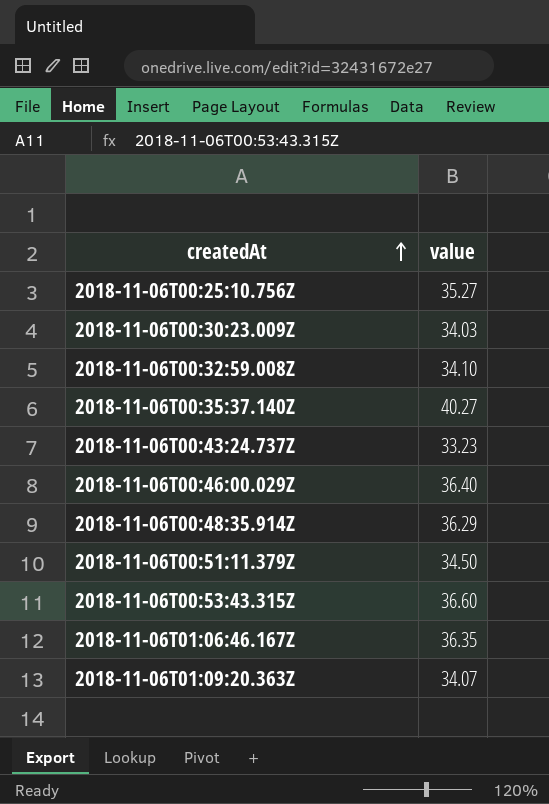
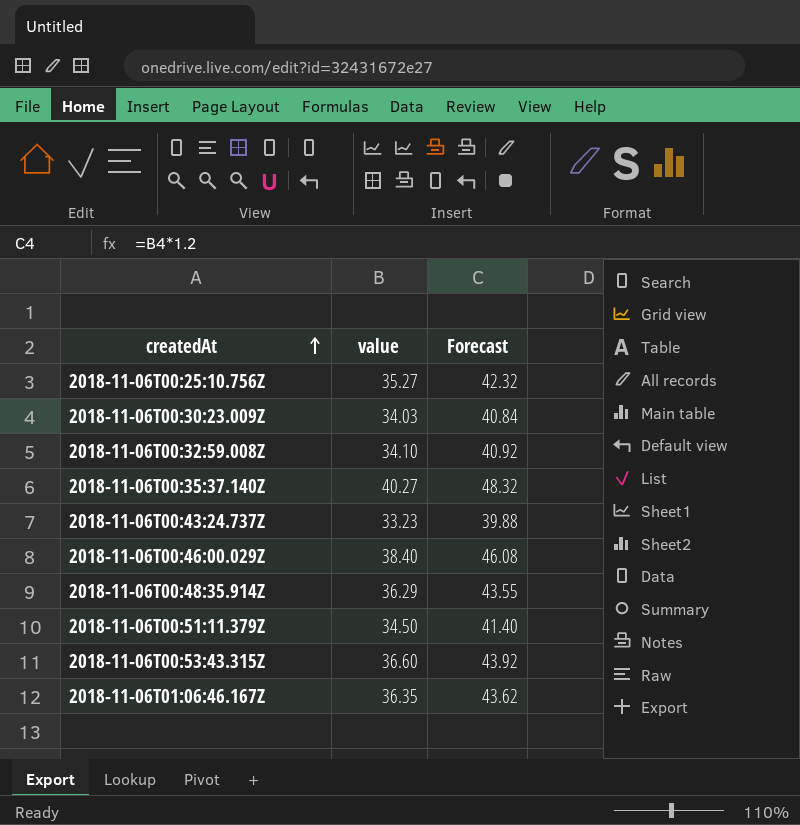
column Forecast | formula: none -> [value] * 1.2
row 2018-11-06T01:09:20.363Z: 34.07 -> none
2018-11-06T00:46:00.029Z | value: 36.40 -> 38.40

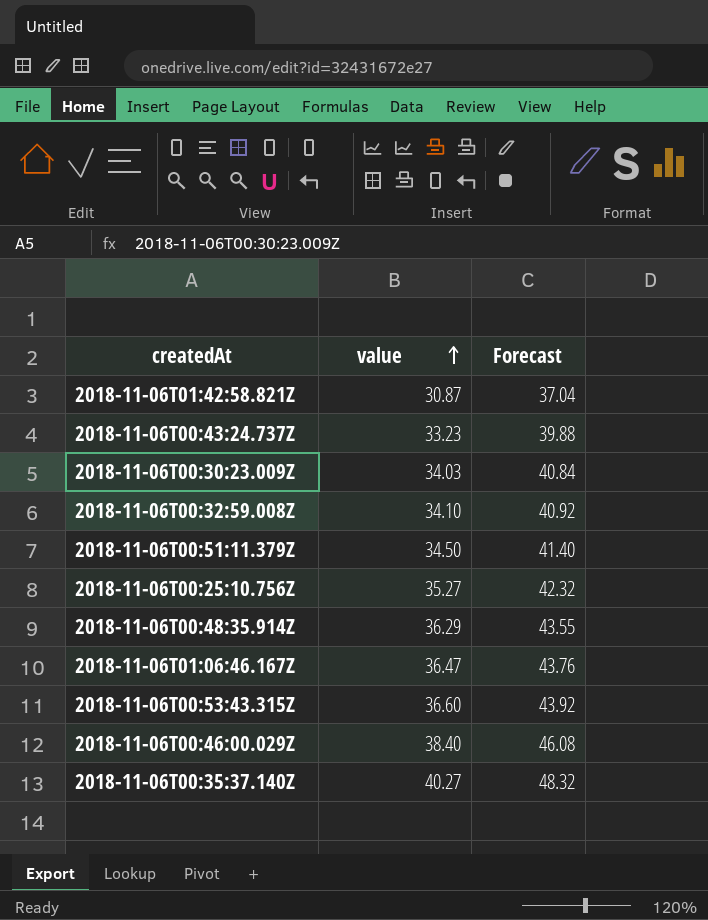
row order: createdAt ascending -> value ascending
row 2018-11-06T01:42:58.821Z: none -> 30.87 | 37.04
2018-11-06T01:06:46.167Z | value: 36.35 -> 36.47
2018-11-06T01:06:46.167Z | Forecast: 43.62 -> 43.76

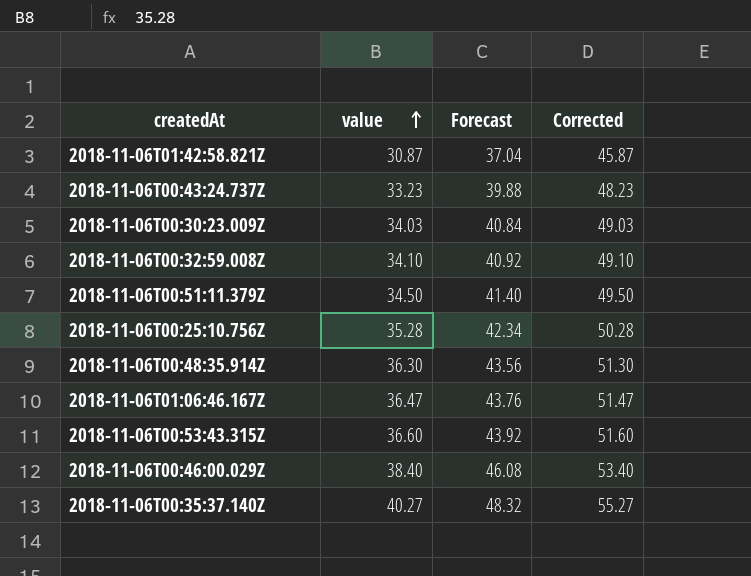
column Corrected | formula: none -> [value] + 15
2018-11-06T00:25:10.756Z | value: 35.27 -> 35.28
2018-11-06T00:25:10.756Z | Forecast: 42.32 -> 42.34
2018-11-06T00:48:35.914Z | value: 36.29 -> 36.30
2018-11-06T00:48:35.914Z | Forecast: 43.55 -> 43.56

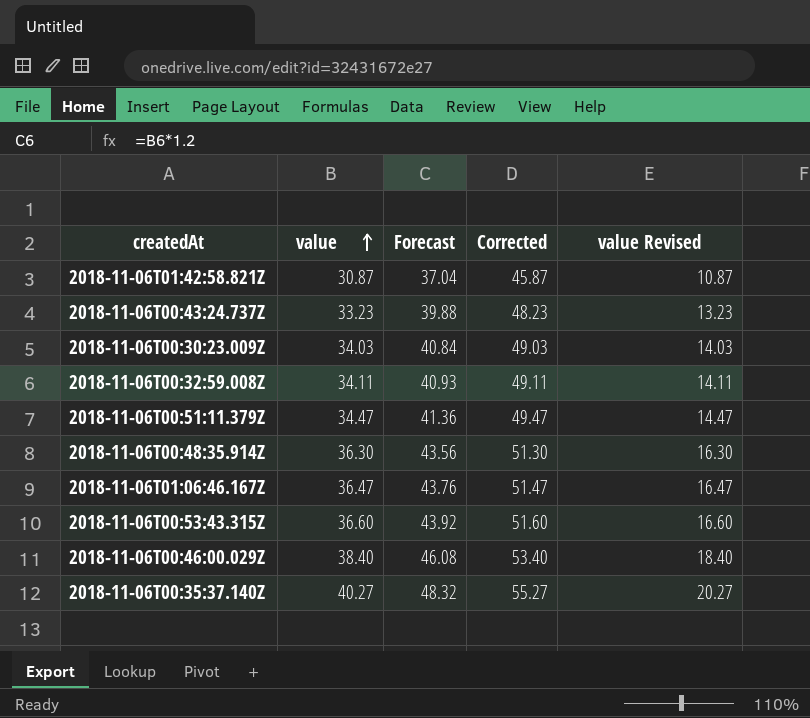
column value Revised | formula: none -> [value] - 20
row 2018-11-06T00:25:10.756Z: 35.28 | 42.34 | 50.28 -> none
2018-11-06T00:32:59.008Z | value: 34.10 -> 34.11
2018-11-06T00:32:59.008Z | Forecast: 40.92 -> 40.93
2018-11-06T00:32:59.008Z | Corrected: 49.10 -> 49.11
2018-11-06T00:51:11.379Z | value: 34.50 -> 34.47
2018-11-06T00:51:11.379Z | Forecast: 41.40 -> 41.36
2018-11-06T00:51:11.379Z | Corrected: 49.50 -> 49.47

